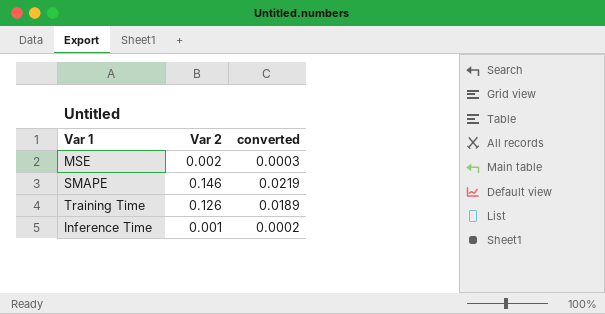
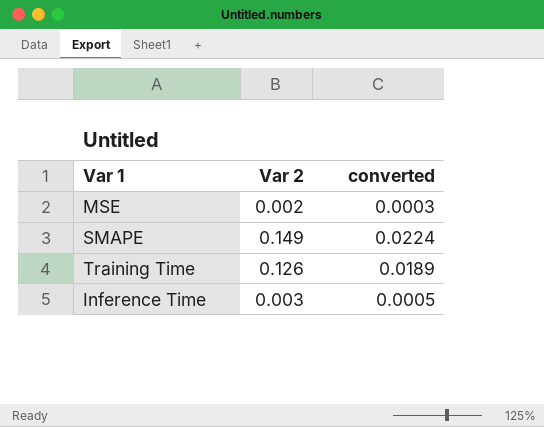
SMAPE | Var 2: 0.146 -> 0.149
SMAPE | converted: 0.0219 -> 0.0224
Inference Time | Var 2: 0.001 -> 0.003
Inference Time | converted: 0.0002 -> 0.0005

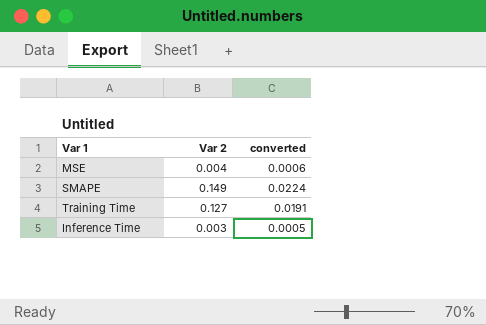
MSE | Var 2: 0.002 -> 0.004
MSE | converted: 0.0003 -> 0.0006
Training Time | Var 2: 0.126 -> 0.127
Training Time | converted: 0.0189 -> 0.0191

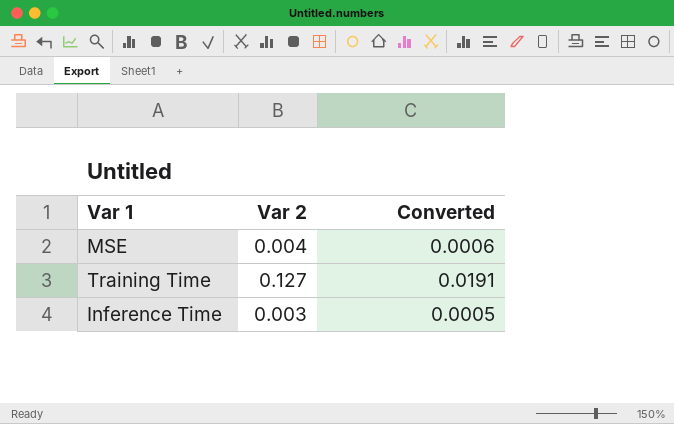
column name: converted -> Converted
row SMAPE: 0.149 | 0.0224 -> none

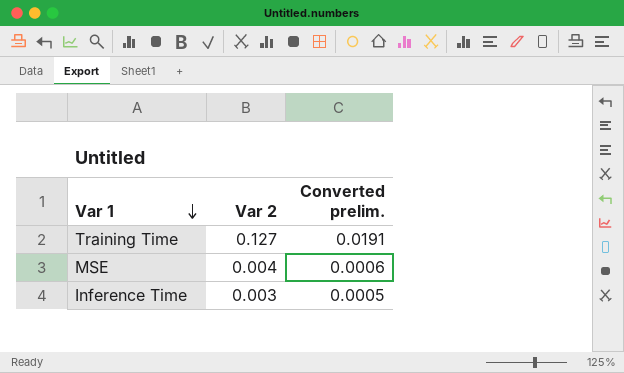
row order: none -> Var 1 descending
column name: Converted -> Converted prelim.

